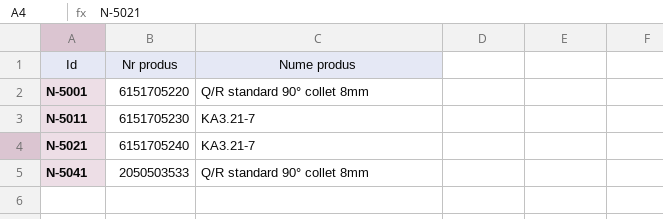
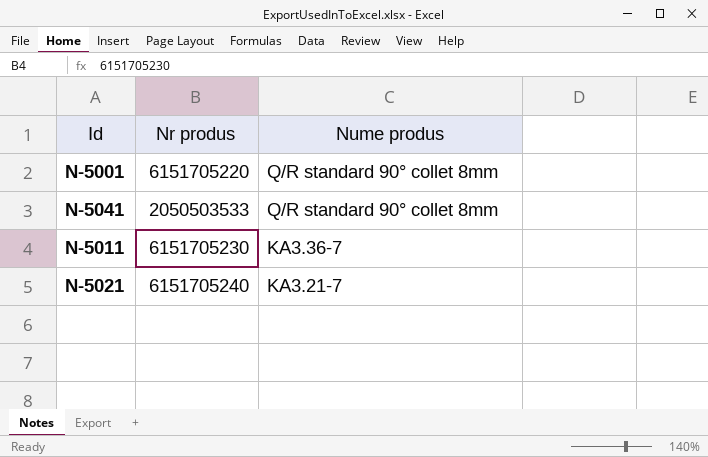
row order: Id ascending -> Nume produs descending
N-5011 | Nume produs: KA3.21-7 -> KA3.36-7

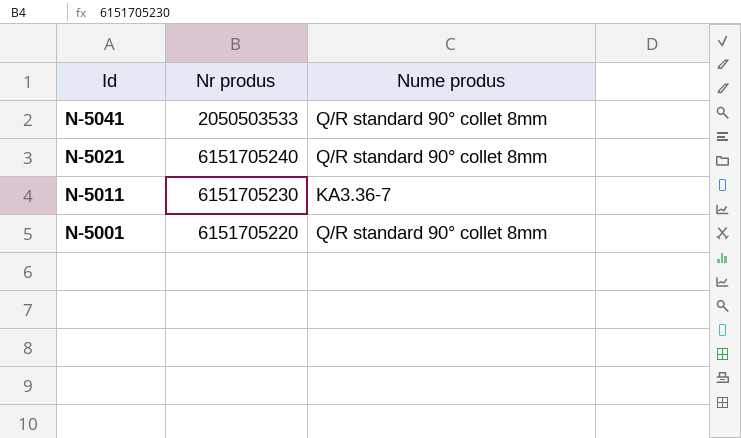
row order: Nume produs descending -> Id descending
N-5021 | Nume produs: KA3.21-7 -> Q/R standard 90° collet 8mm

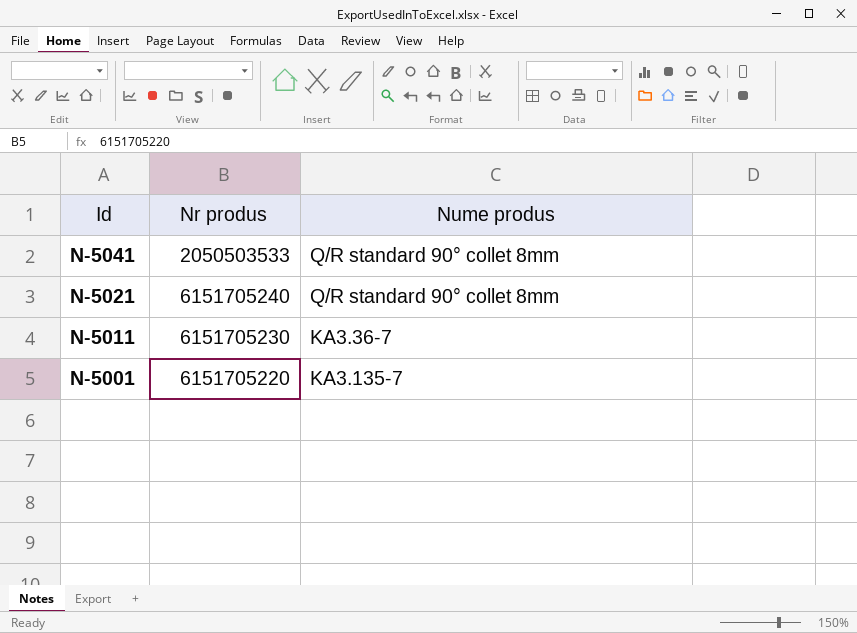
N-5001 | Nume produs: Q/R standard 90° collet 8mm -> KA3.135-7

